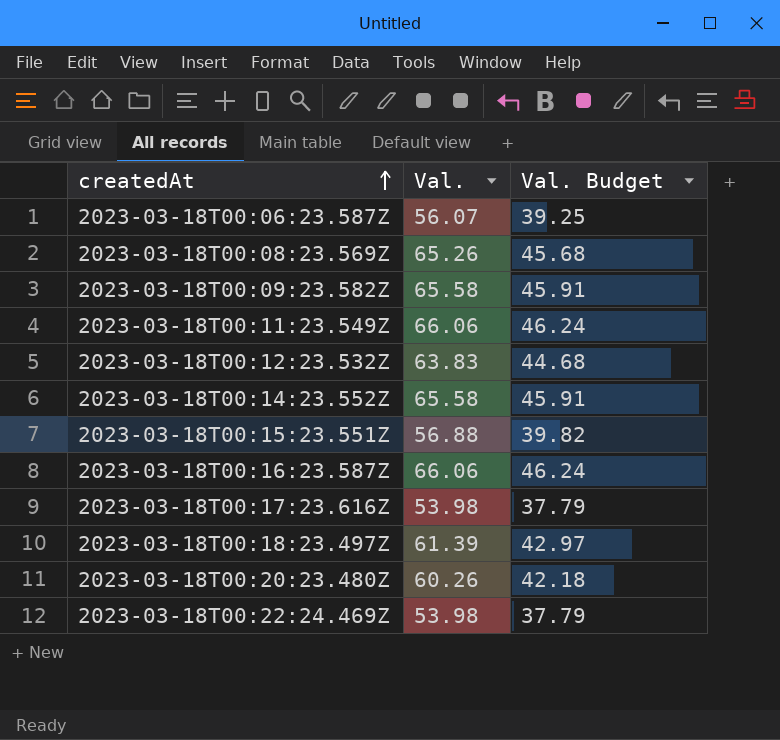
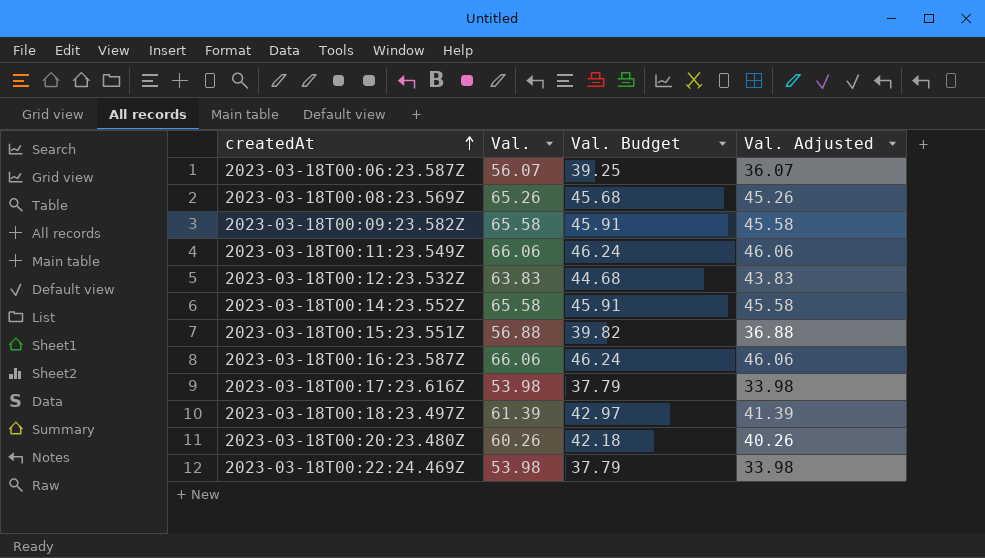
column Val. Adjusted | formula: none -> [Val.] - 20

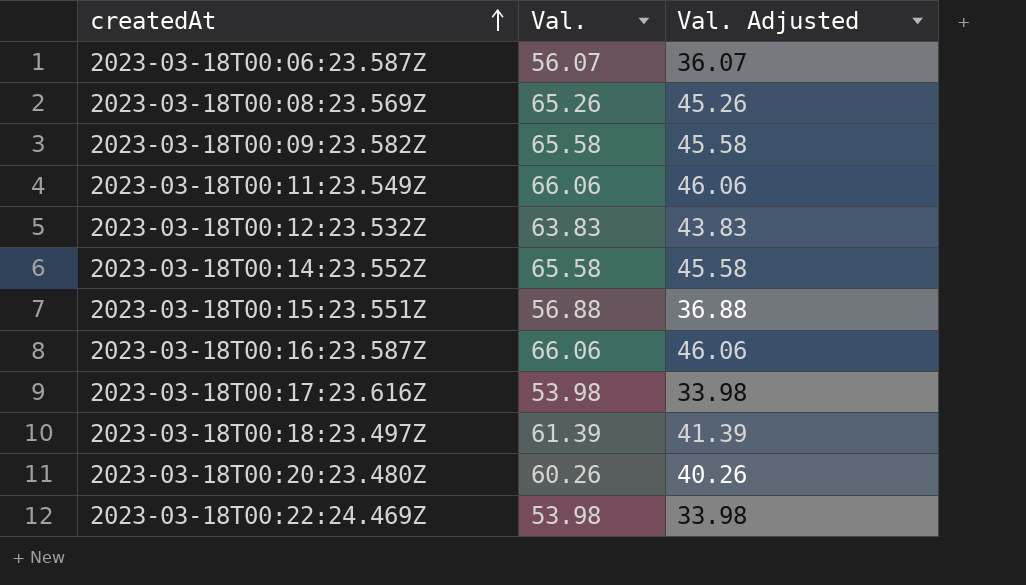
column Val. Budget | formula: [Val.] * 0.7 -> none

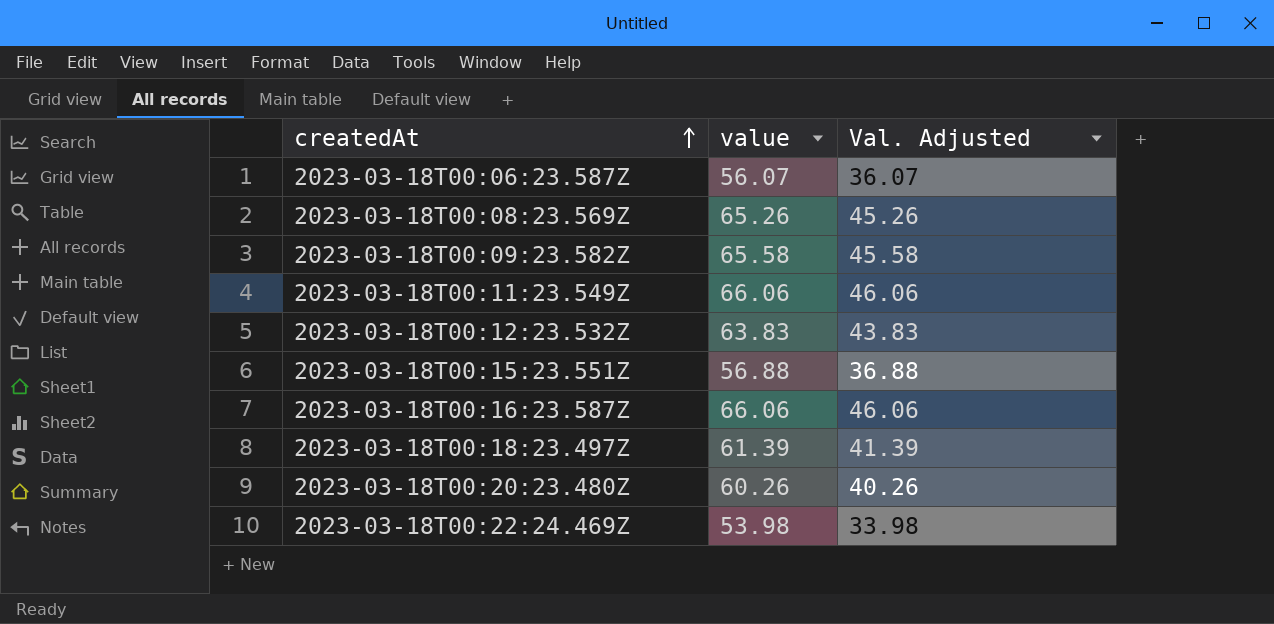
column name: Val. -> value
row 2023-03-18T00:14:23.552Z: 65.58 | 45.58 -> none
row 2023-03-18T00:17:23.616Z: 53.98 | 33.98 -> none

